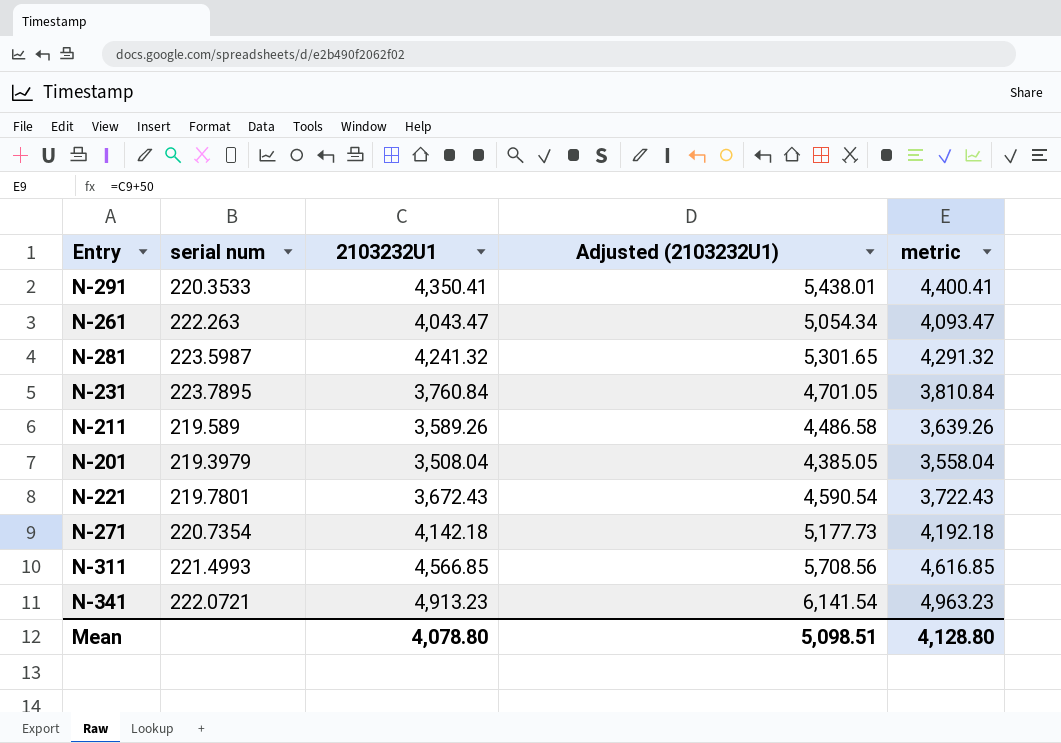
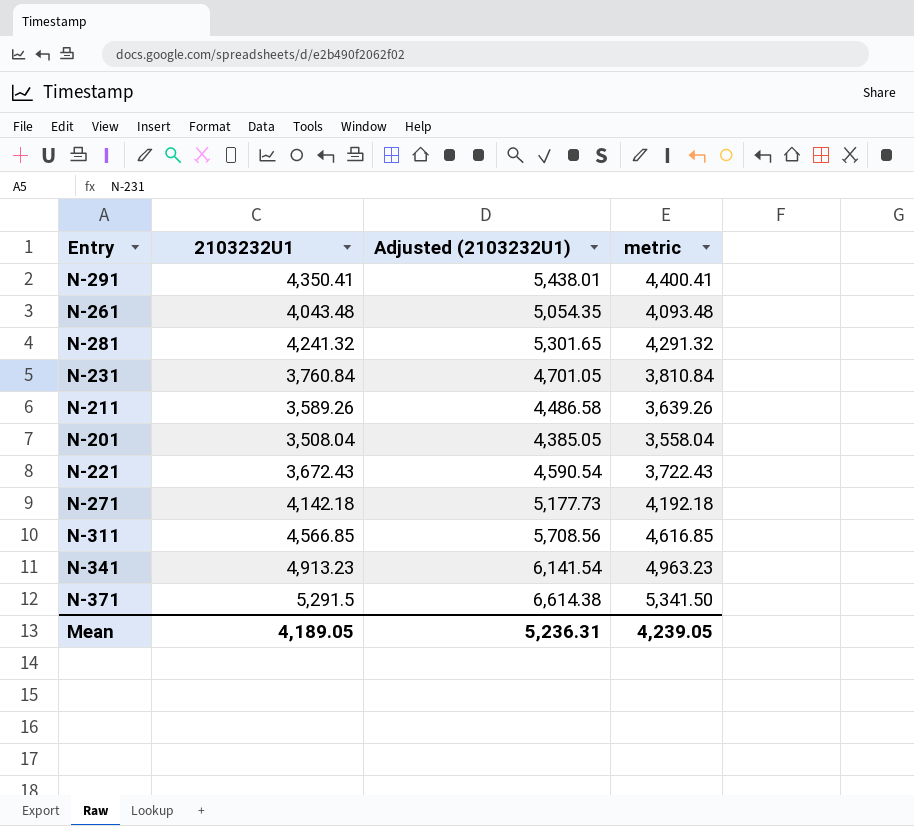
column serial num | position: 2 -> none
N-261 | 2103232U1: 4,043.47 -> 4,043.48
N-261 | Adjusted (2103232U1): 5,054.34 -> 5,054.35
N-261 | metric: 4,093.47 -> 4,093.48
row N-371: none -> 5,291.5 | 6,614.38 | 5,341.50
Mean | 2103232U1: 4,078.80 -> 4,189.05
Mean | Adjusted (2103232U1): 5,098.51 -> 5,236.31
Mean | metric: 4,128.80 -> 4,239.05

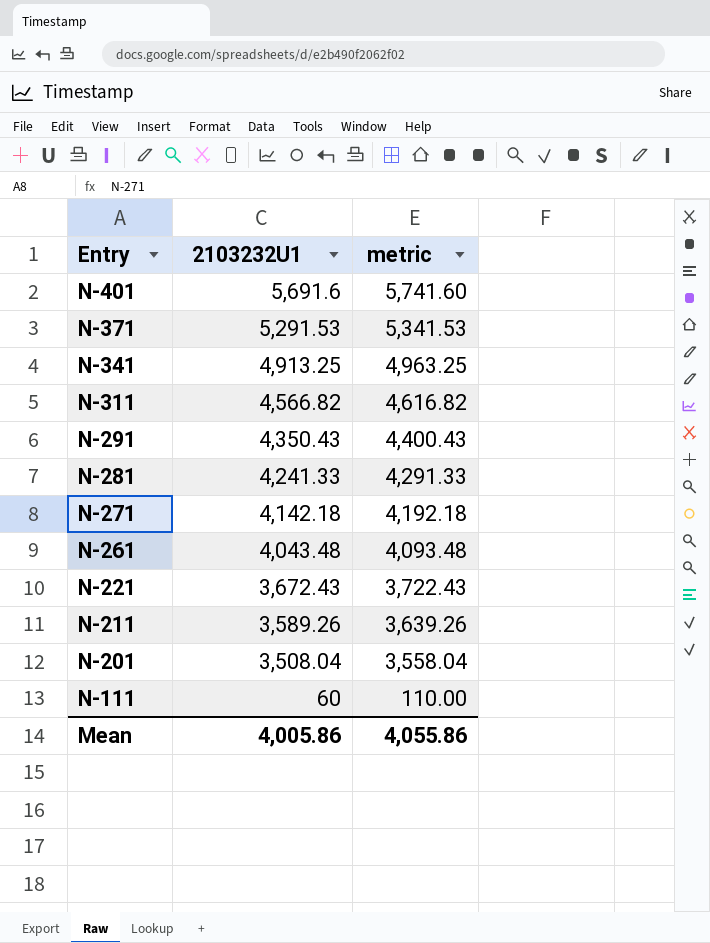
row order: none -> Entry descending
column Adjusted (2103232U1) | formula: [2103232U1] * 1.25 -> none
row N-231: 3,760.84 | 4,701.05 | 3,810.84 -> none
row N-401: none -> 5,691.6 | 5,741.60
N-371 | 2103232U1: 5,291.5 -> 5,291.53
N-371 | metric: 5,341.50 -> 5,341.53
N-341 | 2103232U1: 4,913.23 -> 4,913.25
N-341 | metric: 4,963.23 -> 4,963.25
N-311 | 2103232U1: 4,566.85 -> 4,566.82
N-311 | metric: 4,616.85 -> 4,616.82
N-291 | 2103232U1: 4,350.41 -> 4,350.43
N-291 | metric: 4,400.41 -> 4,400.43
N-281 | 2103232U1: 4,241.32 -> 4,241.33
N-281 | metric: 4,291.32 -> 4,291.33
row N-111: none -> 60 | 110.00
Mean | 2103232U1: 4,189.05 -> 4,005.86
Mean | metric: 4,239.05 -> 4,055.86

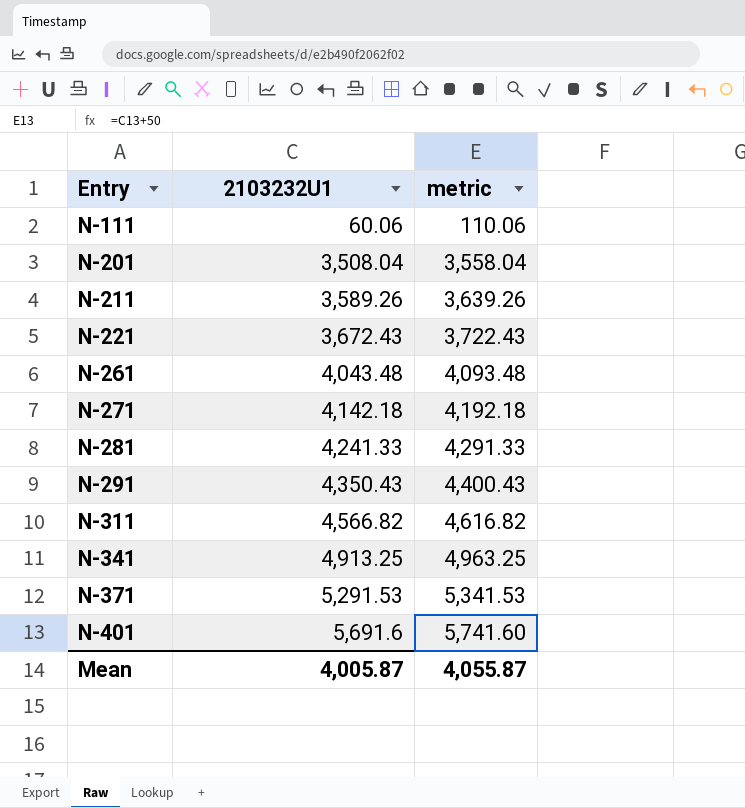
row order: Entry descending -> Entry ascending
N-111 | 2103232U1: 60 -> 60.06
N-111 | metric: 110.00 -> 110.06
Mean | 2103232U1: 4,005.86 -> 4,005.87
Mean | metric: 4,055.86 -> 4,055.87

